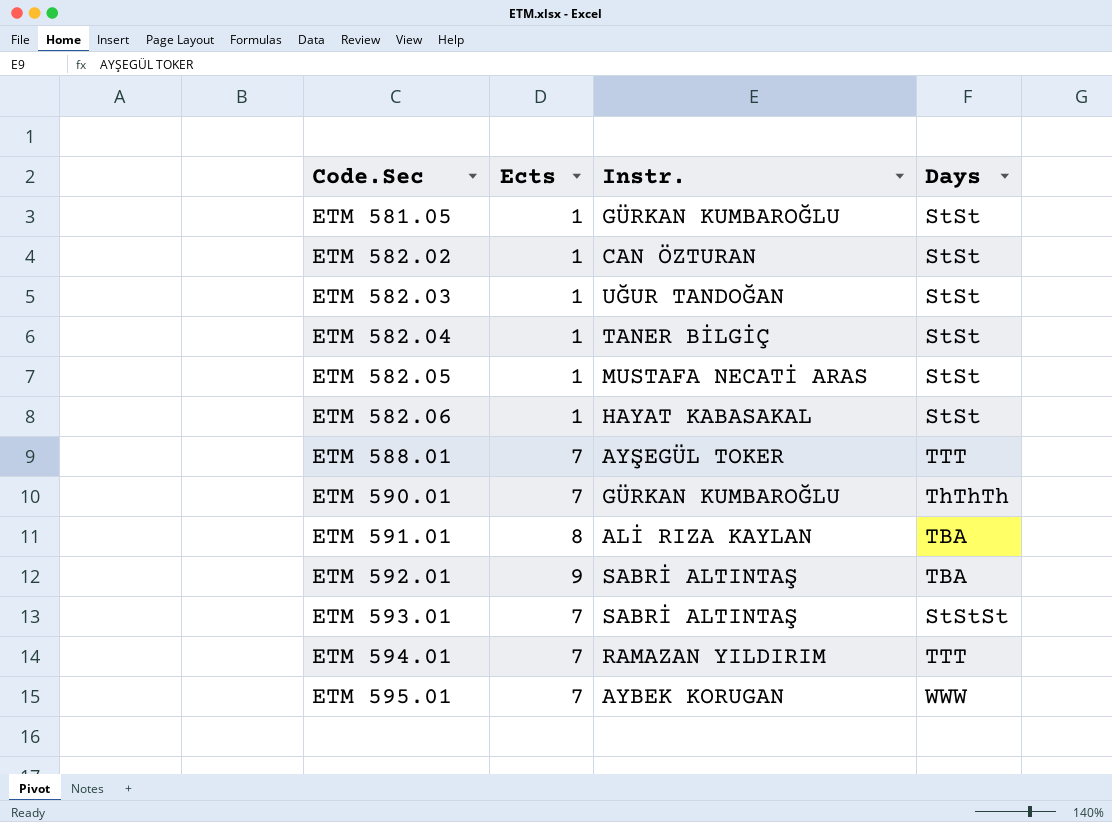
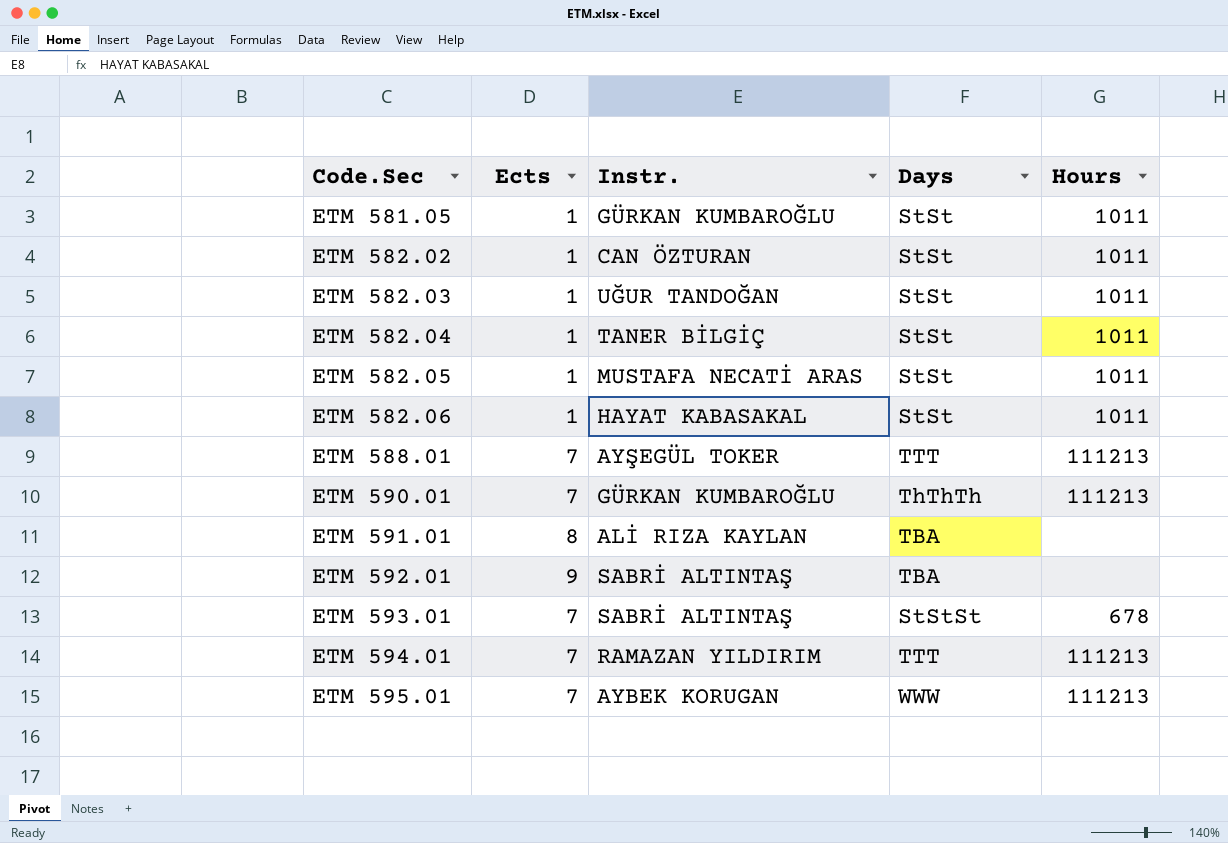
column Hours | position: none -> 5

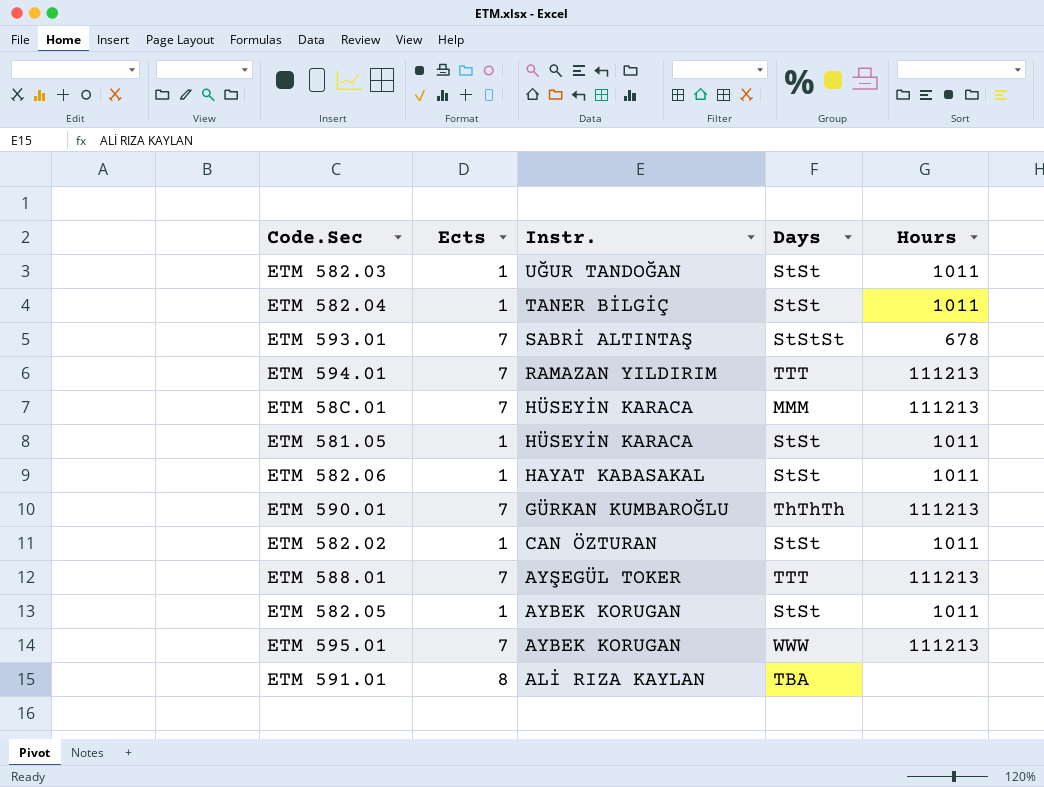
row order: Code.Sec ascending -> Instr. descending
row ETM 592.01: 9 | SABRİ ALTINTAŞ | TBA | none -> none
row ETM 58C.01: none -> 7 | HÜSEYİN KARACA | MMM | 111213
ETM 581.05 | Instr.: GÜRKAN KUMBAROĞLU -> HÜSEYİN KARACA
ETM 582.05 | Instr.: MUSTAFA NECATİ ARAS -> AYBEK KORUGAN

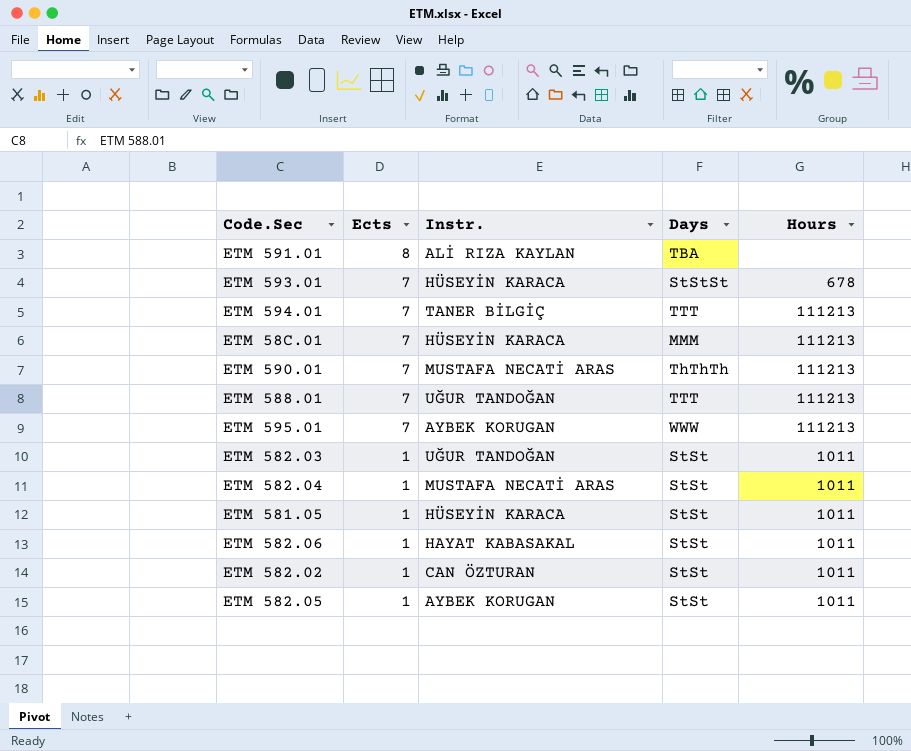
row order: Instr. descending -> Ects descending
ETM 593.01 | Instr.: SABRİ ALTINTAŞ -> HÜSEYİN KARACA
ETM 594.01 | Instr.: RAMAZAN YILDIRIM -> TANER BİLGİÇ
ETM 590.01 | Instr.: GÜRKAN KUMBAROĞLU -> MUSTAFA NECATİ ARAS
ETM 588.01 | Instr.: AYŞEGÜL TOKER -> UĞUR TANDOĞAN
ETM 582.04 | Instr.: TANER BİLGİÇ -> MUSTAFA NECATİ ARAS

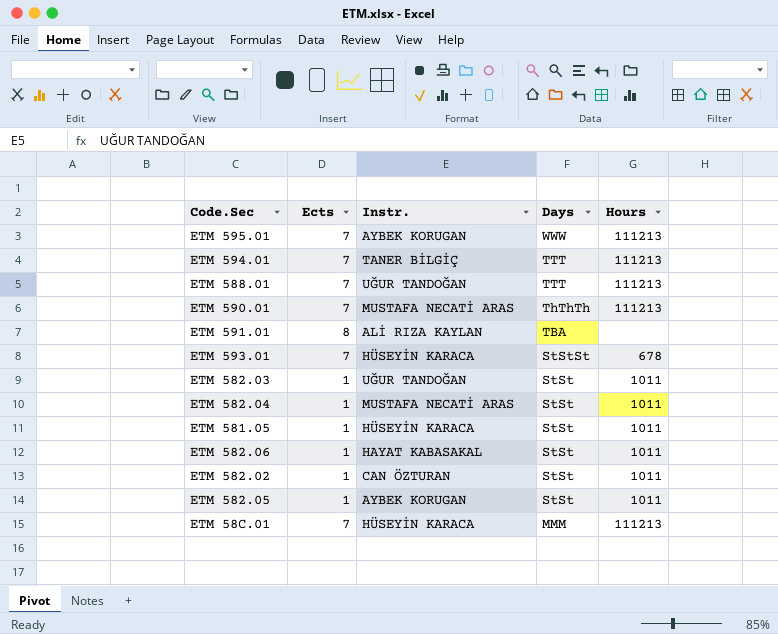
row order: Ects descending -> Days descending

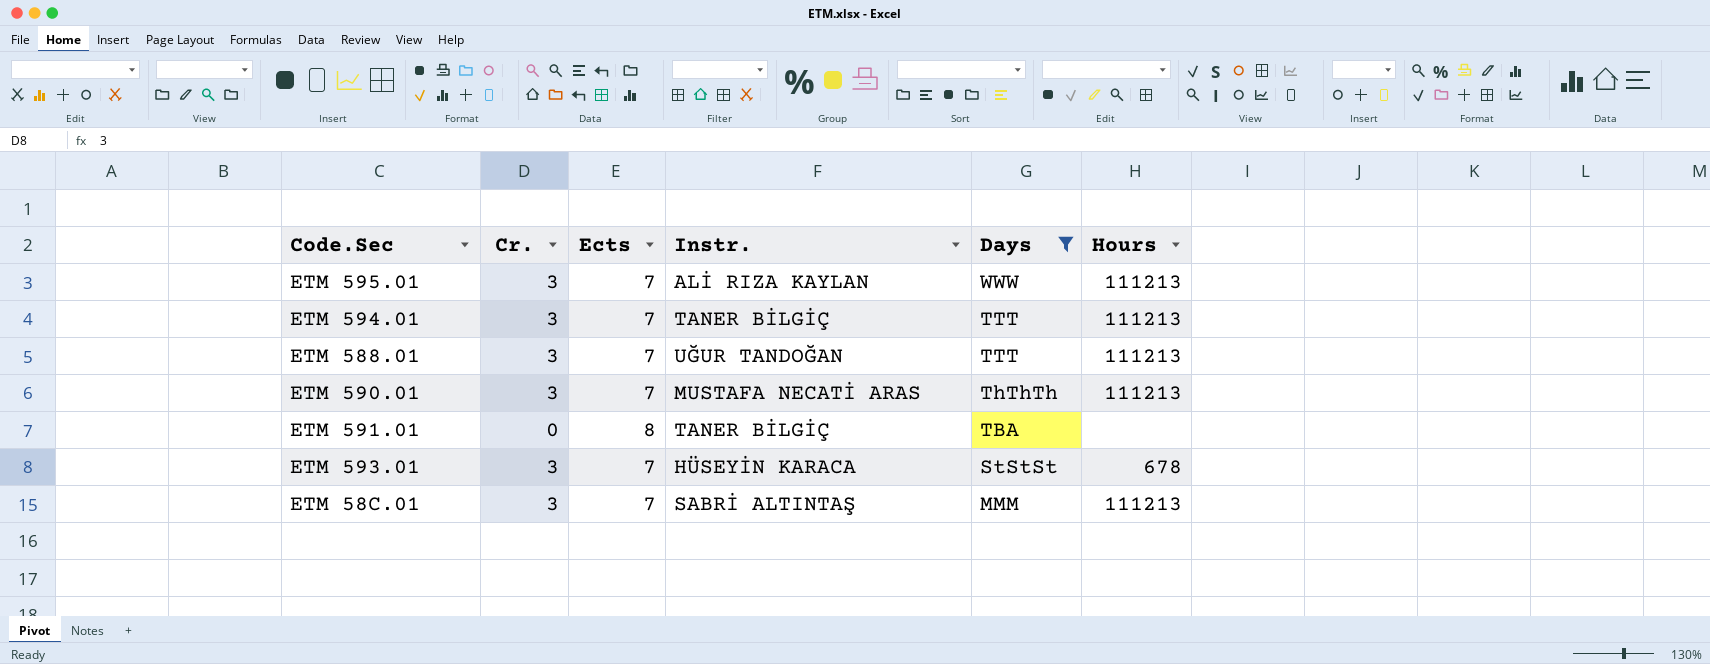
filter: none -> Days != StSt
column Cr. | position: none -> 2
ETM 595.01 | Instr.: AYBEK KORUGAN -> ALİ RIZA KAYLAN
ETM 591.01 | Instr.: ALİ RIZA KAYLAN -> TANER BİLGİÇ
ETM 58C.01 | Instr.: HÜSEYİN KARACA -> SABRİ ALTINTAŞ

